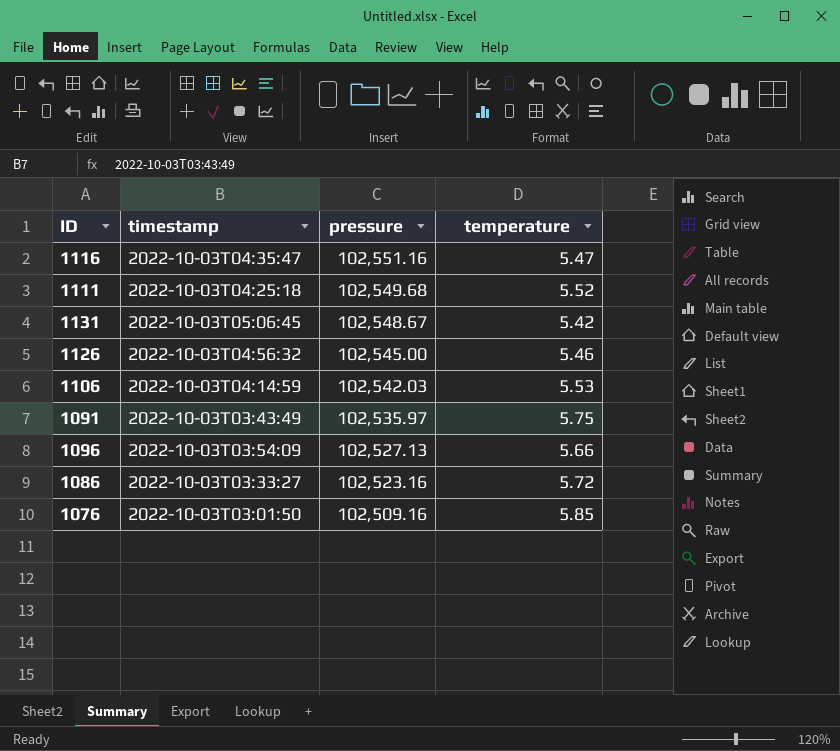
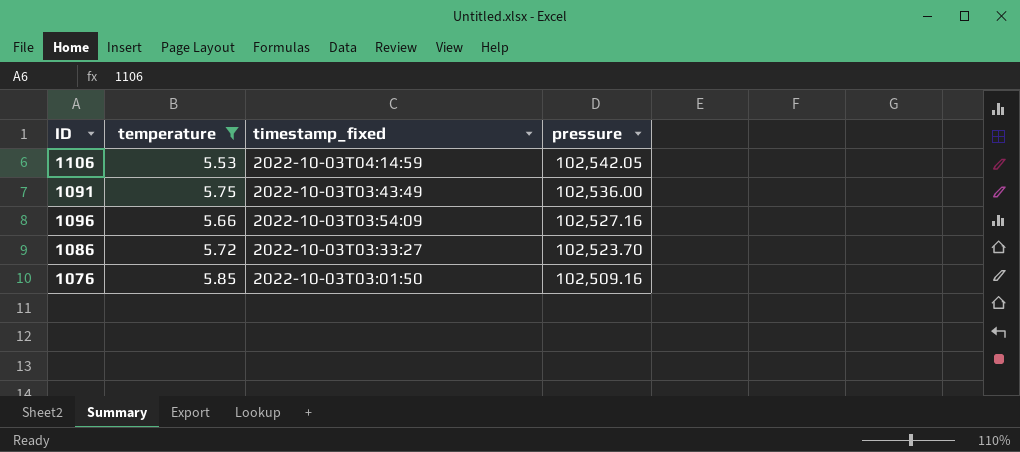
filter: none -> temperature >= 5.53
column temperature | position: 4 -> 2
column name: timestamp -> timestamp_fixed
1106 | pressure: 102,542.03 -> 102,542.05
1091 | pressure: 102,535.97 -> 102,536.00
1096 | pressure: 102,527.13 -> 102,527.16
1086 | pressure: 102,523.16 -> 102,523.70

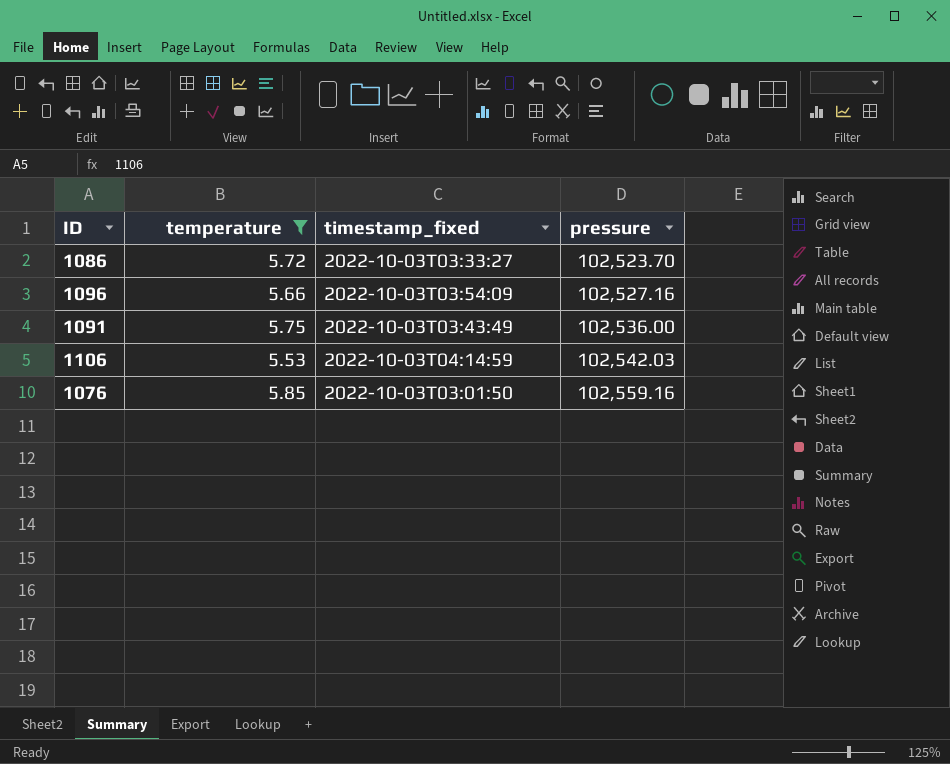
row order: pressure descending -> pressure ascending
1106 | pressure: 102,542.05 -> 102,542.03
1076 | pressure: 102,509.16 -> 102,559.16

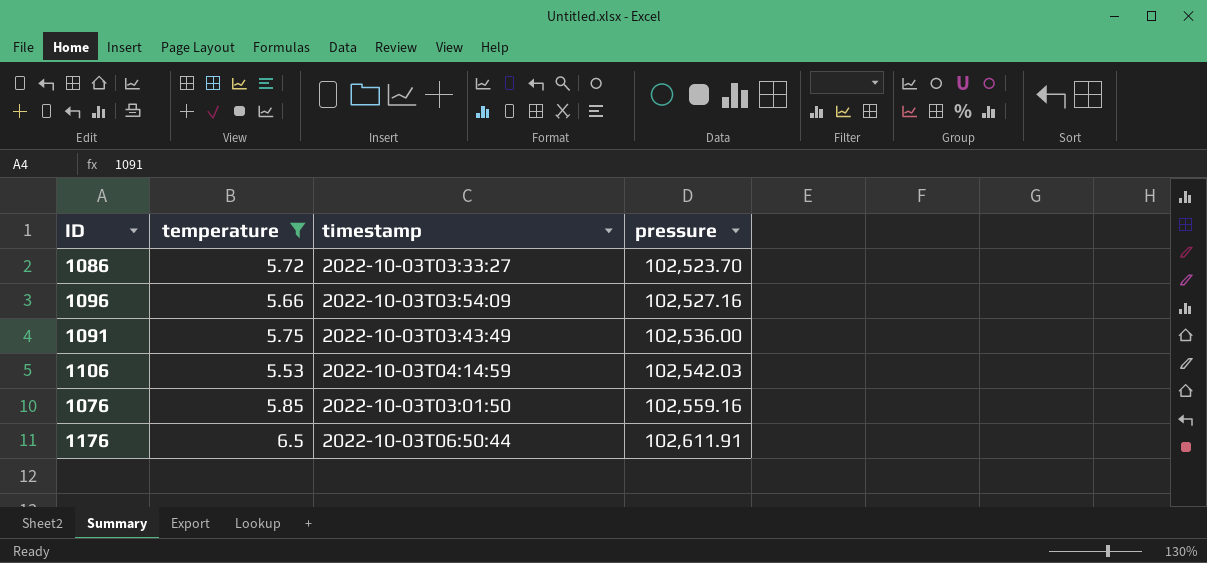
column name: timestamp_fixed -> timestamp
row 1176: none -> 6.5 | 2022-10-03T06:50:44 | 102,611.91

